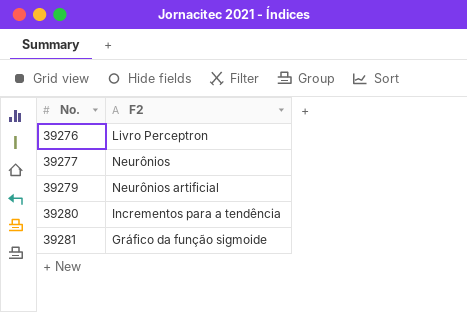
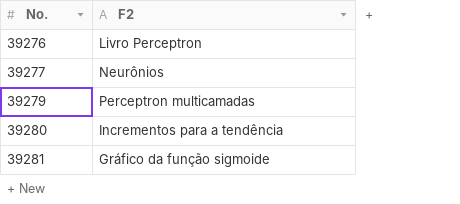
39279 | F2: Neurônios artificial -> Perceptron multicamadas

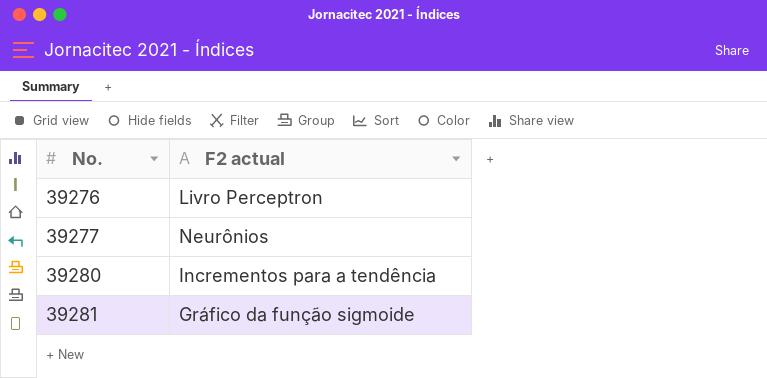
column name: F2 -> F2 actual
row 39279: Perceptron multicamadas -> none

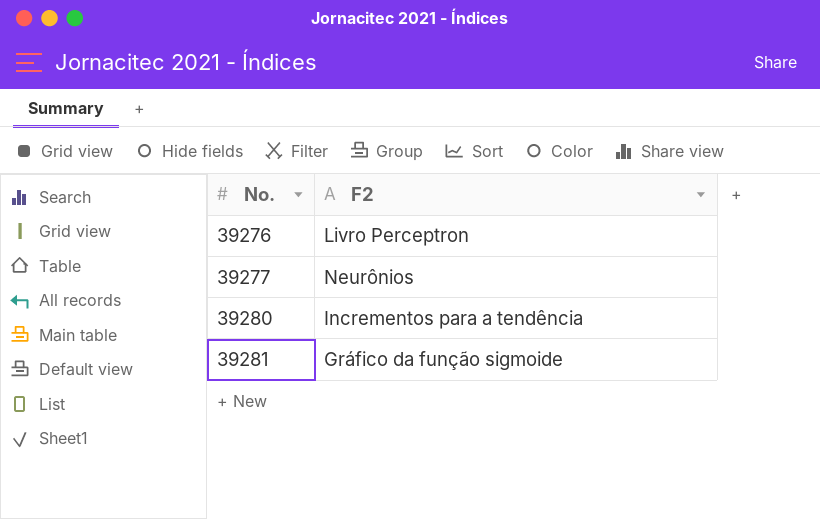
column name: F2 actual -> F2

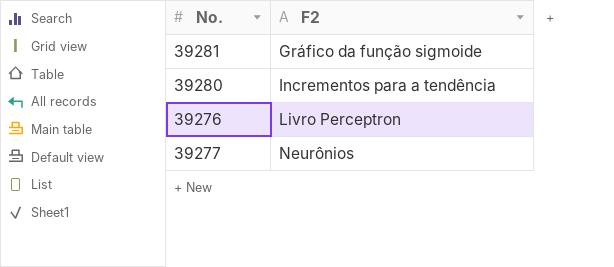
row order: No. ascending -> F2 ascending

